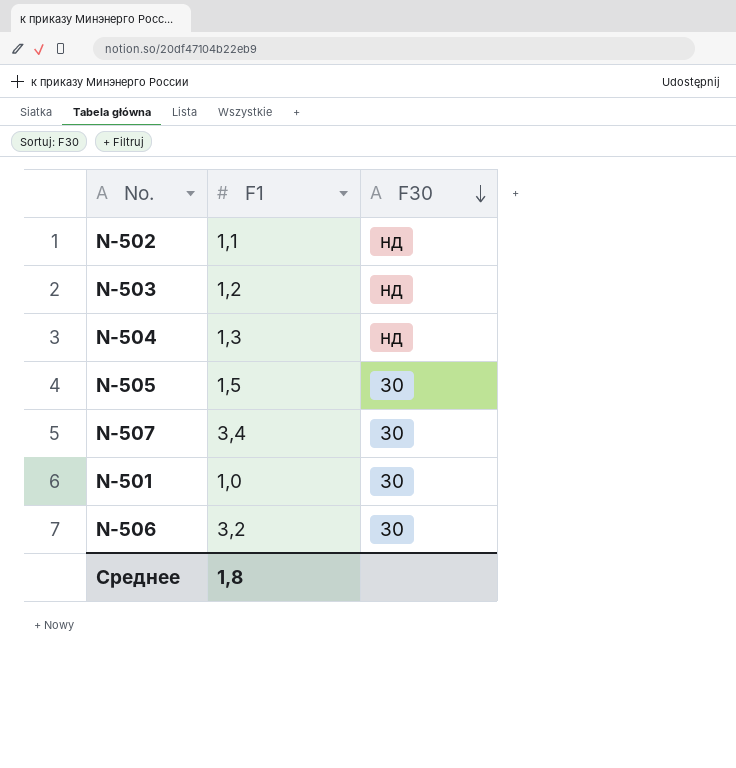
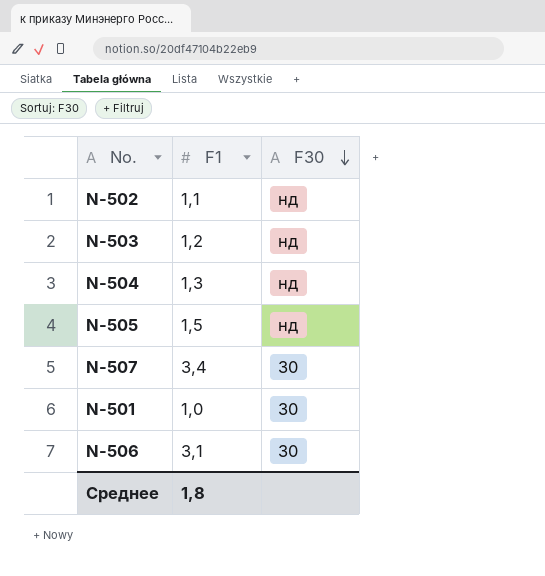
N-505 | F30: 30 -> нд
N-506 | F1: 3,2 -> 3,1

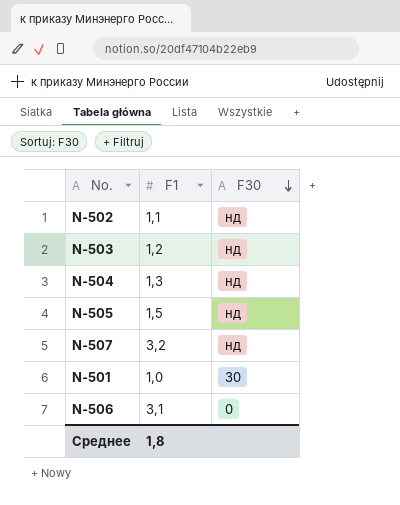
N-507 | F1: 3,4 -> 3,2
N-507 | F30: 30 -> нд
N-506 | F30: 30 -> 0

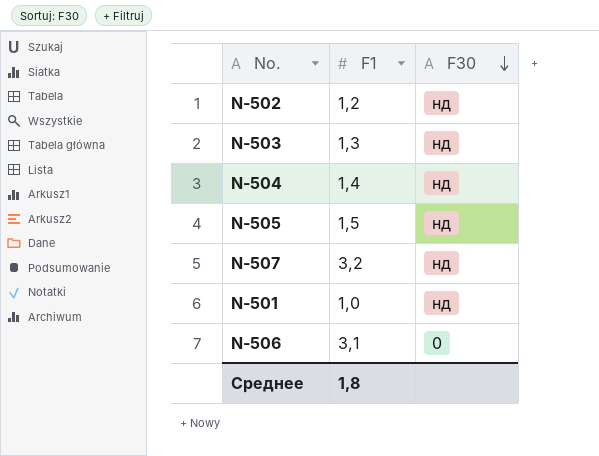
N-502 | F1: 1,1 -> 1,2
N-503 | F1: 1,2 -> 1,3
N-504 | F1: 1,3 -> 1,4
N-501 | F30: 30 -> нд

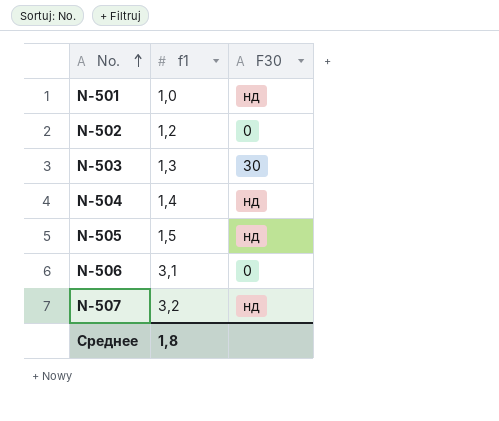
row order: F30 descending -> No. ascending
column name: F1 -> f1
N-502 | F30: нд -> 0
N-503 | F30: нд -> 30

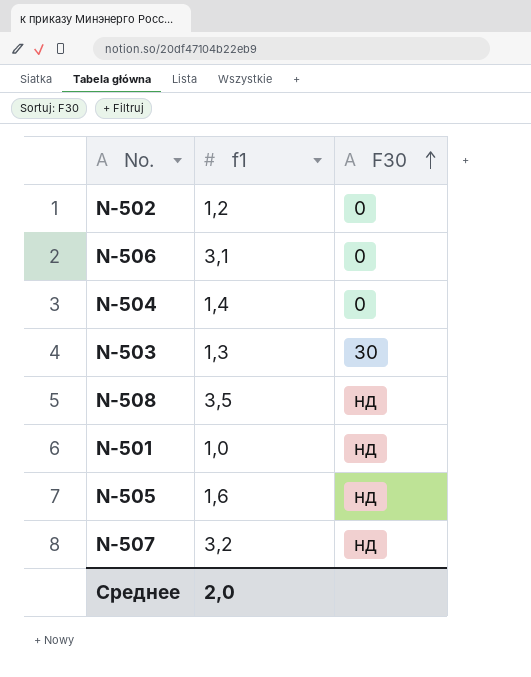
row order: No. ascending -> F30 ascending
N-504 | F30: нд -> 0
row N-508: none -> 3,5 | нд
N-505 | f1: 1,5 -> 1,6
Среднее | f1: 1,8 -> 2,0

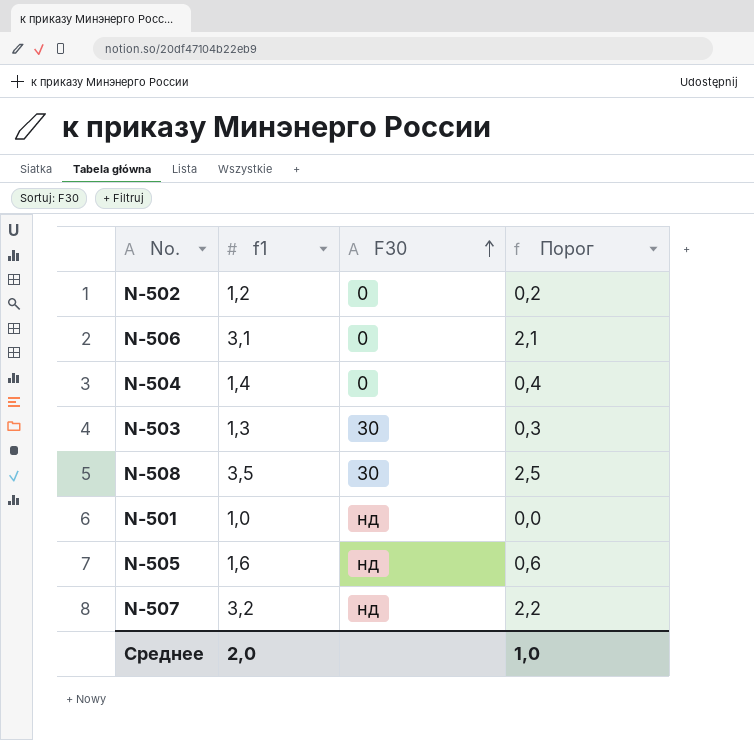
column Порог | formula: none -> [f1] - 1
N-508 | F30: нд -> 30

